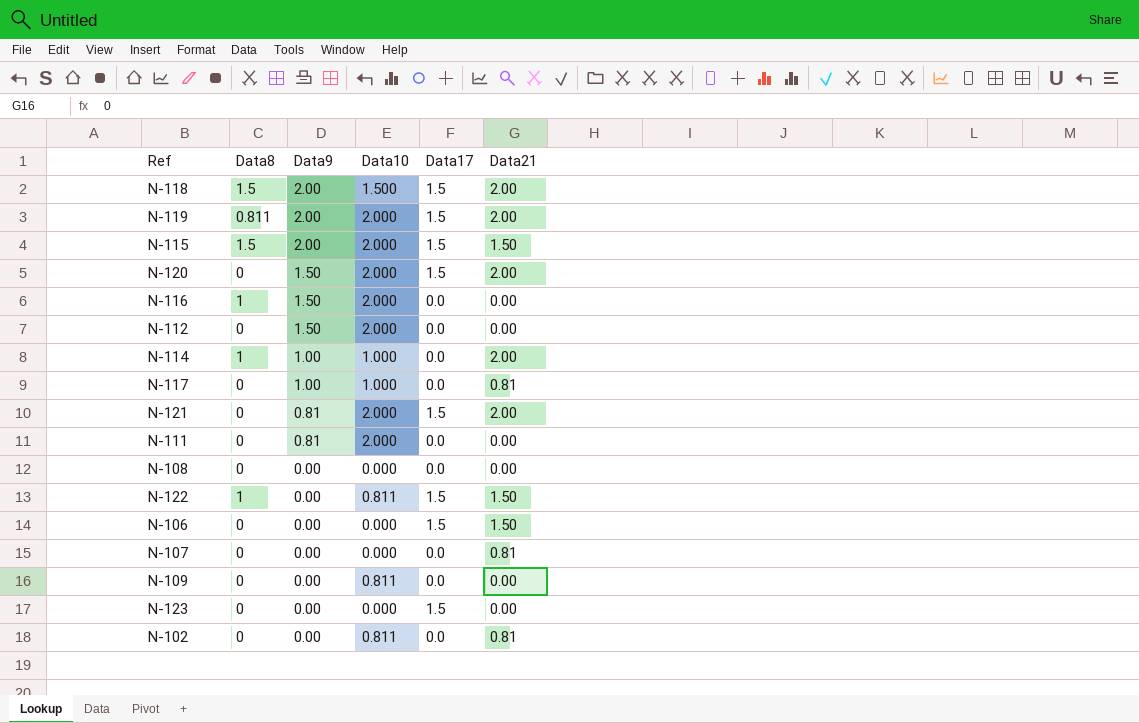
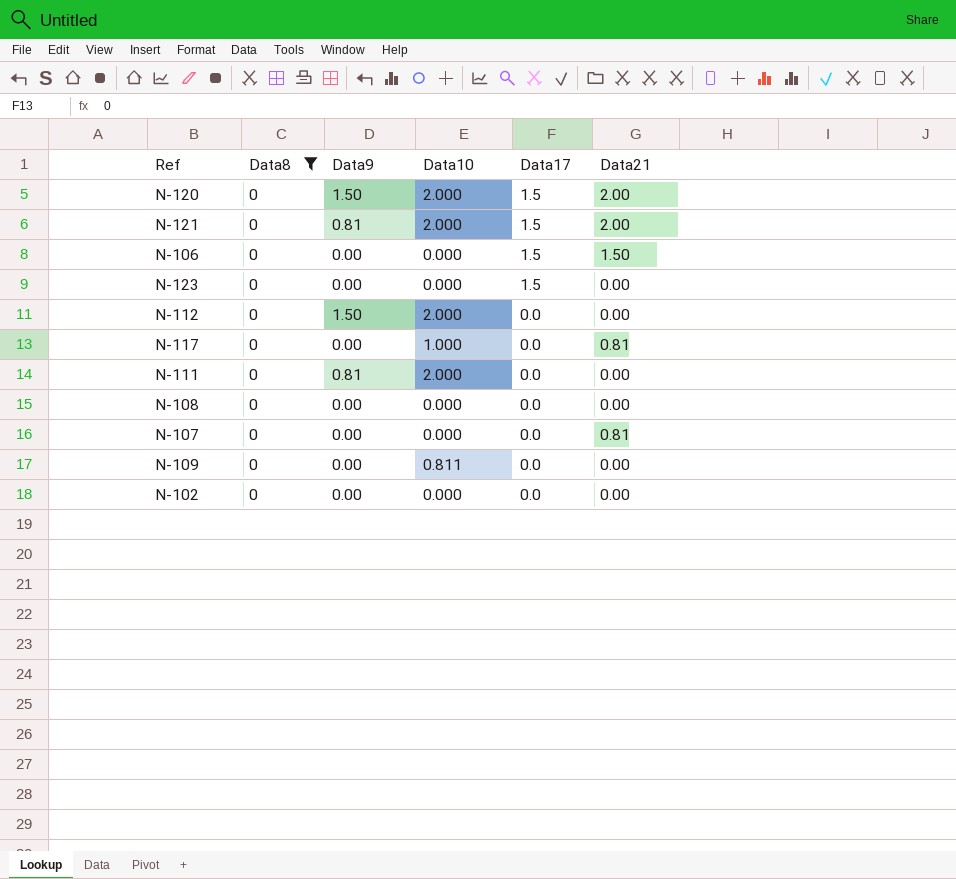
filter: none -> Data8 = 0
row order: Data9 descending -> Data17 descending
N-117 | Data9: 1.00 -> 0.00
N-102 | Data10: 0.811 -> 0.000
N-102 | Data21: 0.81 -> 0.00

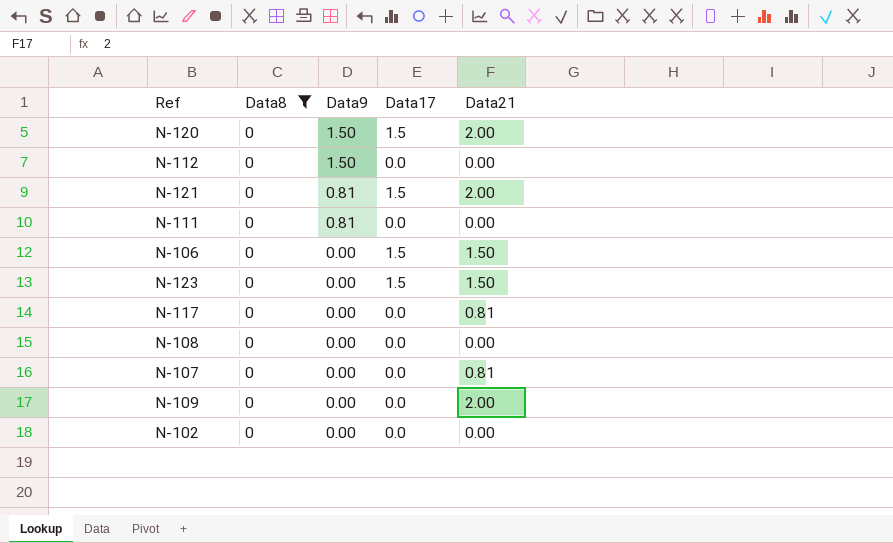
row order: Data17 descending -> Data9 descending
column Data10 | position: 4 -> none
N-123 | Data21: 0.00 -> 1.50
N-109 | Data21: 0.00 -> 2.00

